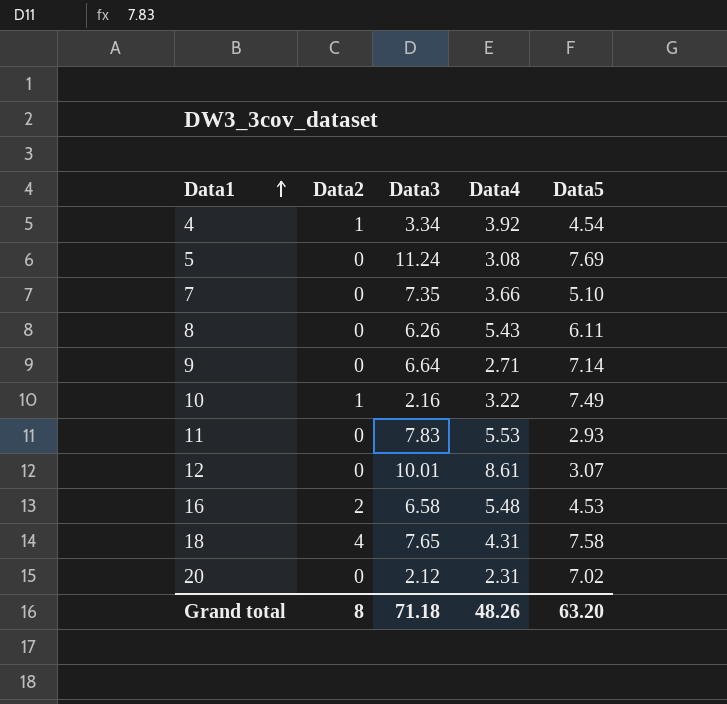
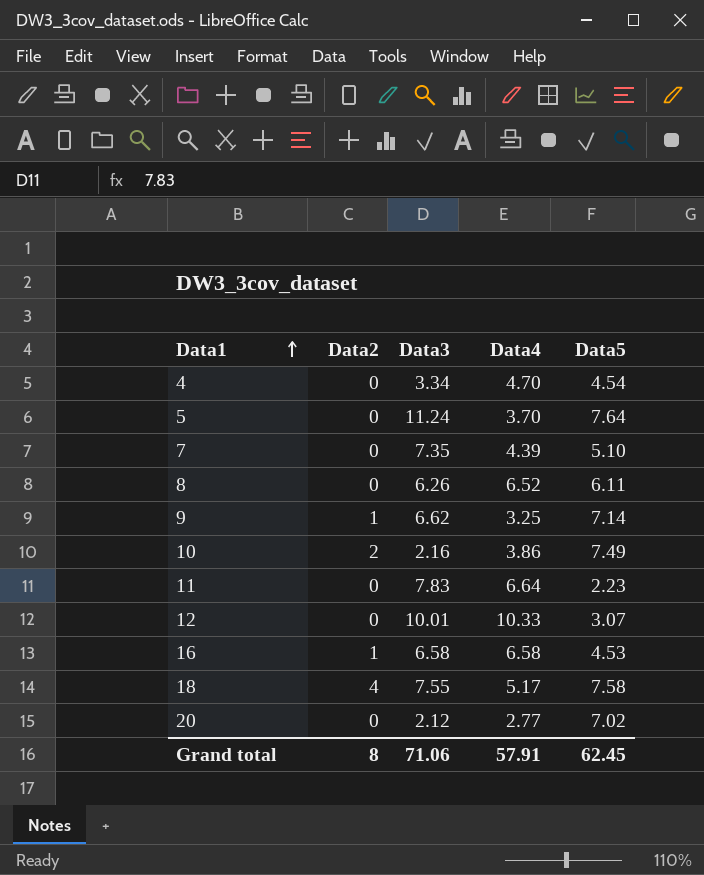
4 | Data2: 1 -> 0
4 | Data4: 3.92 -> 4.70
5 | Data4: 3.08 -> 3.70
5 | Data5: 7.69 -> 7.64
7 | Data4: 3.66 -> 4.39
8 | Data4: 5.43 -> 6.52
9 | Data2: 0 -> 1
9 | Data3: 6.64 -> 6.62
9 | Data4: 2.71 -> 3.25
10 | Data2: 1 -> 2
10 | Data4: 3.22 -> 3.86
11 | Data4: 5.53 -> 6.64
11 | Data5: 2.93 -> 2.23
12 | Data4: 8.61 -> 10.33
16 | Data2: 2 -> 1
16 | Data4: 5.48 -> 6.58
18 | Data3: 7.65 -> 7.55
18 | Data4: 4.31 -> 5.17
20 | Data4: 2.31 -> 2.77
Grand total | Data3: 71.18 -> 71.06
Grand total | Data4: 48.26 -> 57.91
Grand total | Data5: 63.20 -> 62.45

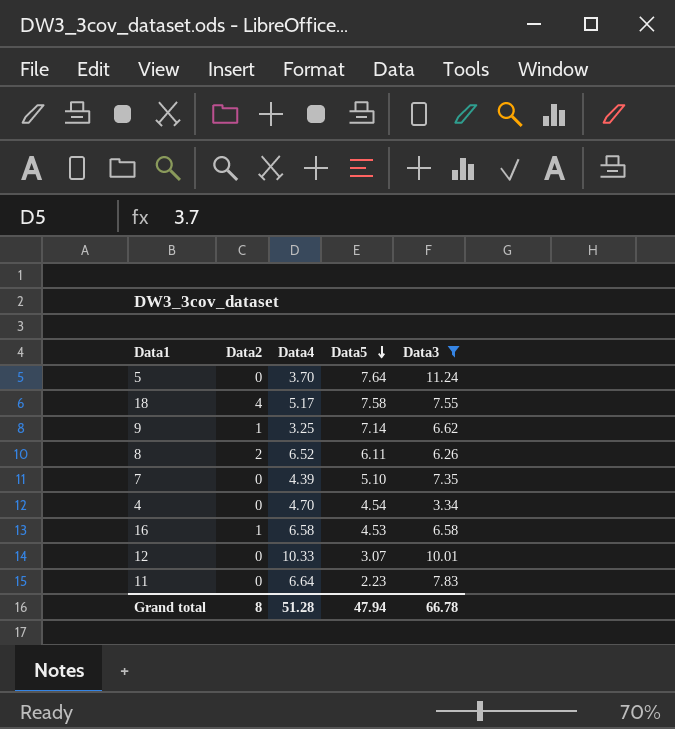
filter: none -> Data3 >= 3.34
row order: Data1 ascending -> Data5 descending
column Data3 | position: 3 -> 5
8 | Data2: 0 -> 2
Grand total | Data4: 57.91 -> 51.28
Grand total | Data5: 62.45 -> 47.94
Grand total | Data3: 71.06 -> 66.78

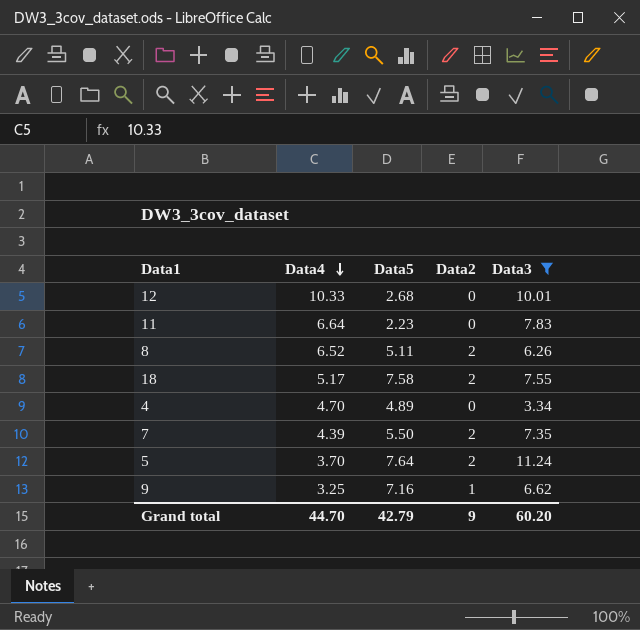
row order: Data5 descending -> Data4 descending
column Data2 | position: 2 -> 4
row 16: 1 | 6.58 | 4.53 | 6.58 -> none
12 | Data5: 3.07 -> 2.68
8 | Data5: 6.11 -> 5.11
18 | Data2: 4 -> 2
4 | Data5: 4.54 -> 4.89
7 | Data5: 5.10 -> 5.50
7 | Data2: 0 -> 2
5 | Data2: 0 -> 2
9 | Data5: 7.14 -> 7.16
Grand total | Data4: 51.28 -> 44.70
Grand total | Data5: 47.94 -> 42.79
Grand total | Data2: 8 -> 9
Grand total | Data3: 66.78 -> 60.20

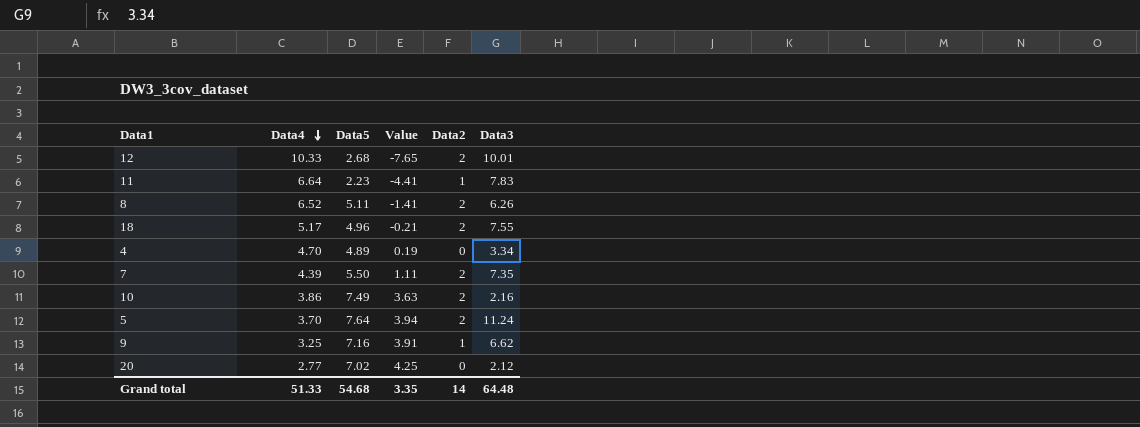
filter: Data3 >= 3.34 -> none
column Value | formula: none -> [Data5] - [Data4]
12 | Data2: 0 -> 2
11 | Data2: 0 -> 1
18 | Data5: 7.58 -> 4.96
Grand total | Data4: 44.70 -> 51.33
Grand total | Data5: 42.79 -> 54.68
Grand total | Data2: 9 -> 14
Grand total | Data3: 60.20 -> 64.48

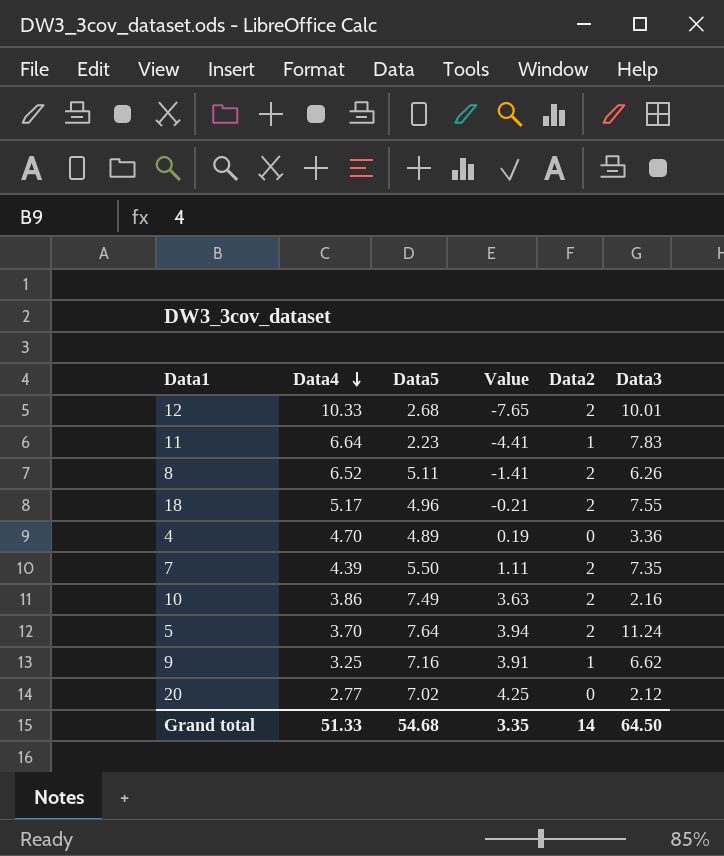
4 | Data3: 3.34 -> 3.36
Grand total | Data3: 64.48 -> 64.50

